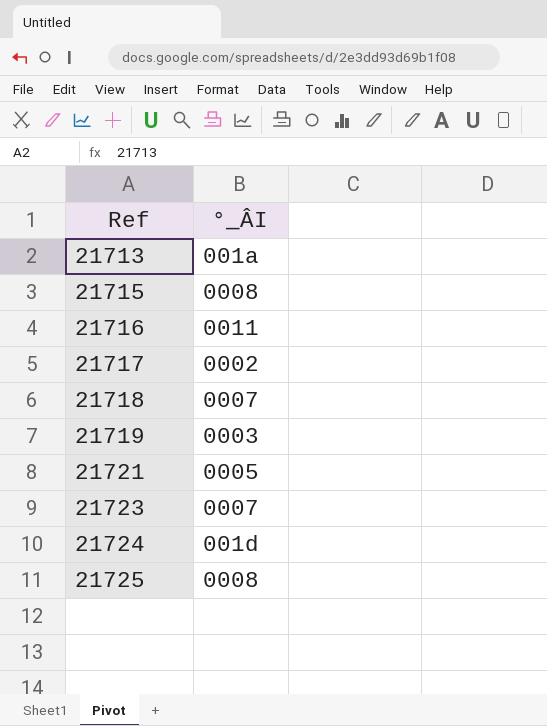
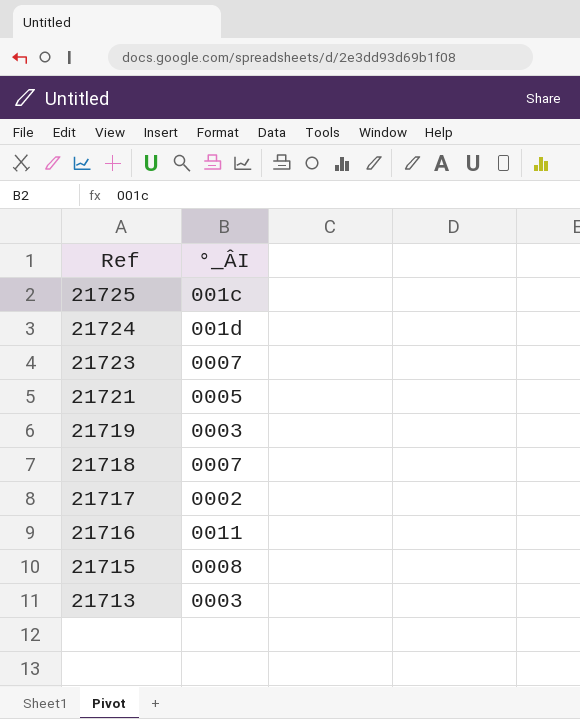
row order: Ref ascending -> Ref descending
21725 | °_ÂI: 0008 -> 001c
21713 | °_ÂI: 001a -> 0003

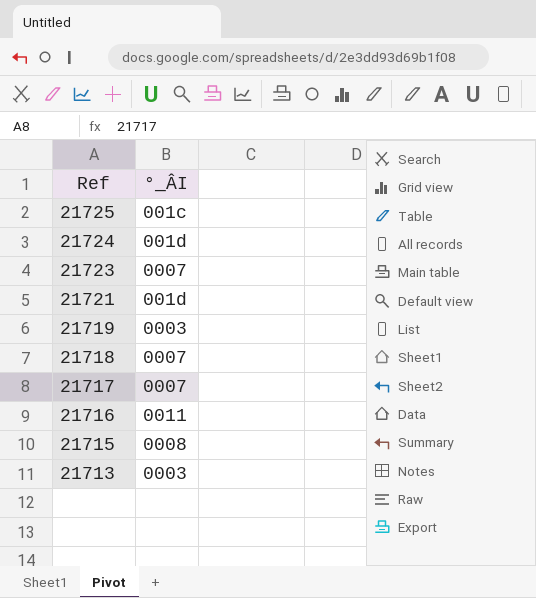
21721 | °_ÂI: 0005 -> 001d
21717 | °_ÂI: 0002 -> 0007

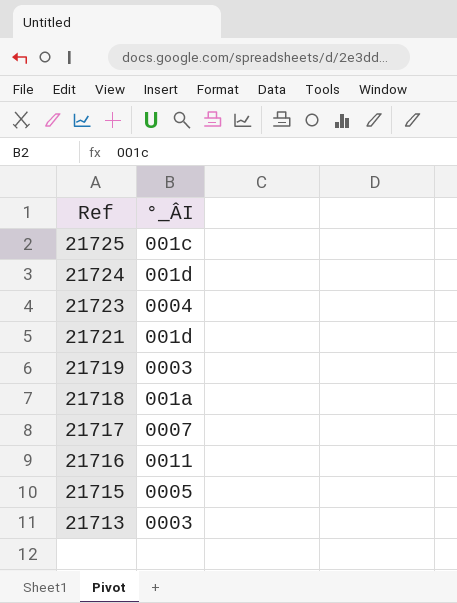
21723 | °_ÂI: 0007 -> 0004
21718 | °_ÂI: 0007 -> 001a
21715 | °_ÂI: 0008 -> 0005

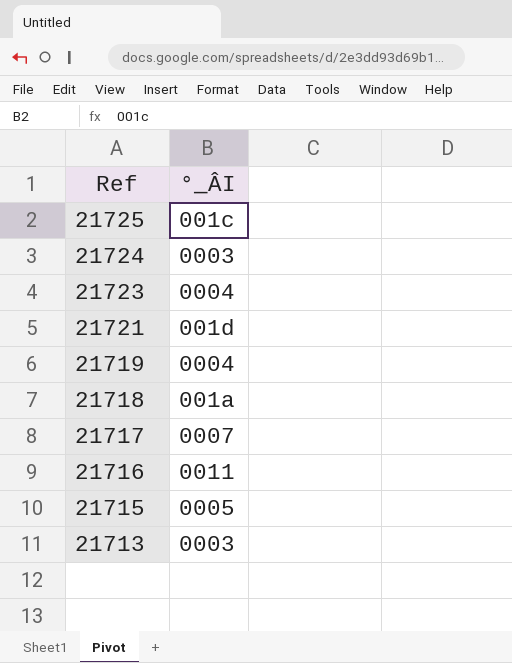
21724 | °_ÂI: 001d -> 0003
21719 | °_ÂI: 0003 -> 0004

